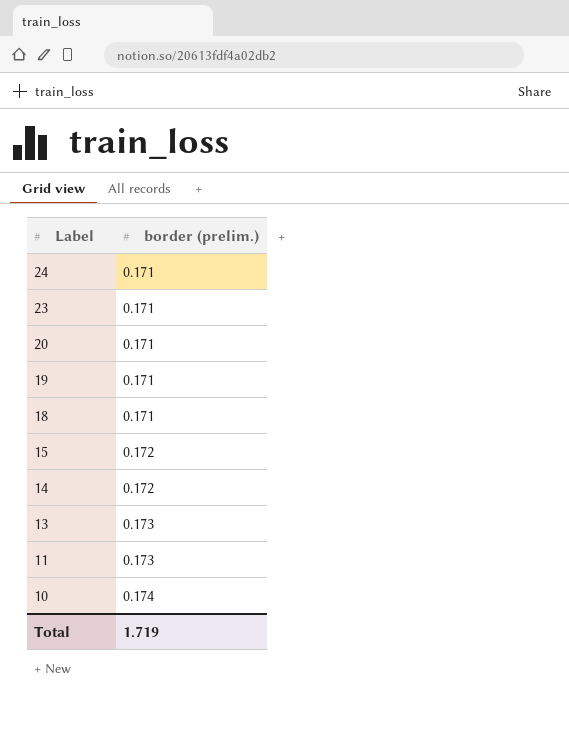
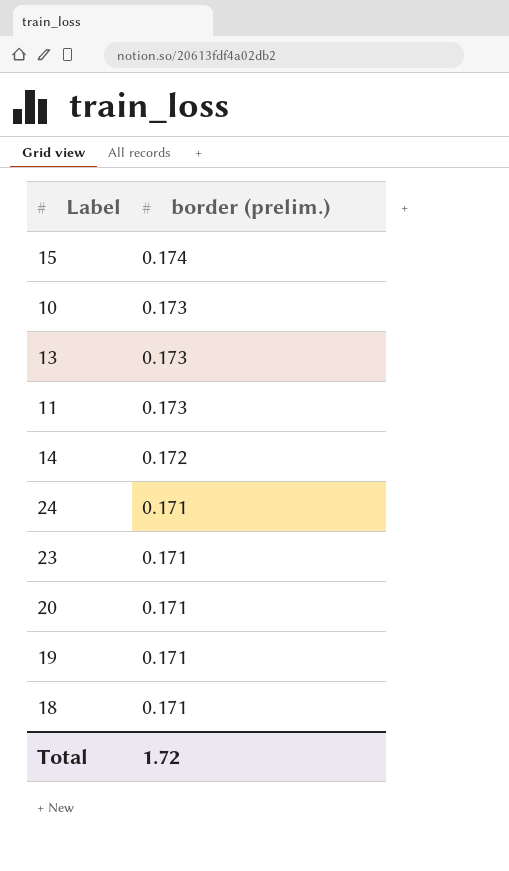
row order: Label descending -> border (prelim.) descending
15 | border (prelim.): 0.172 -> 0.174
10 | border (prelim.): 0.174 -> 0.173
Total | border (prelim.): 1.719 -> 1.72

